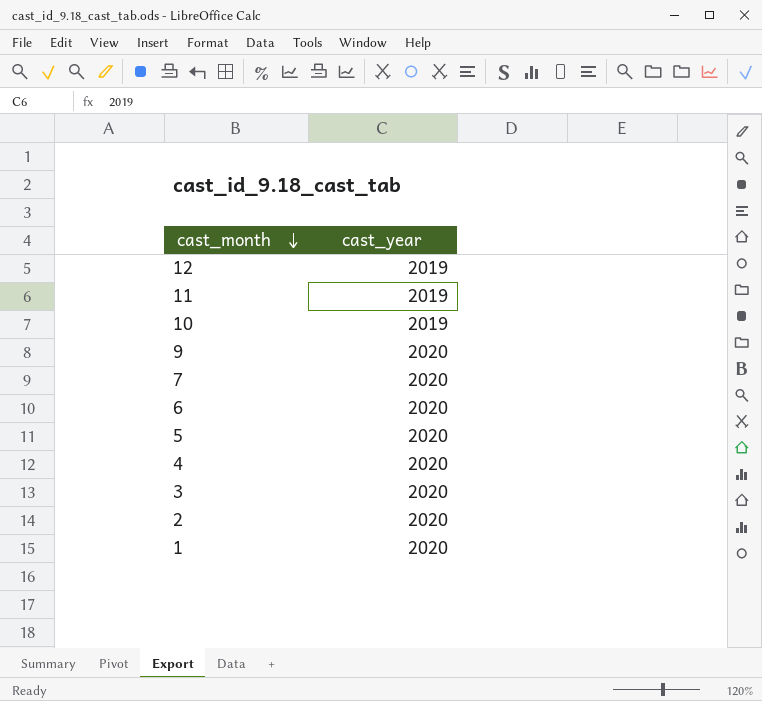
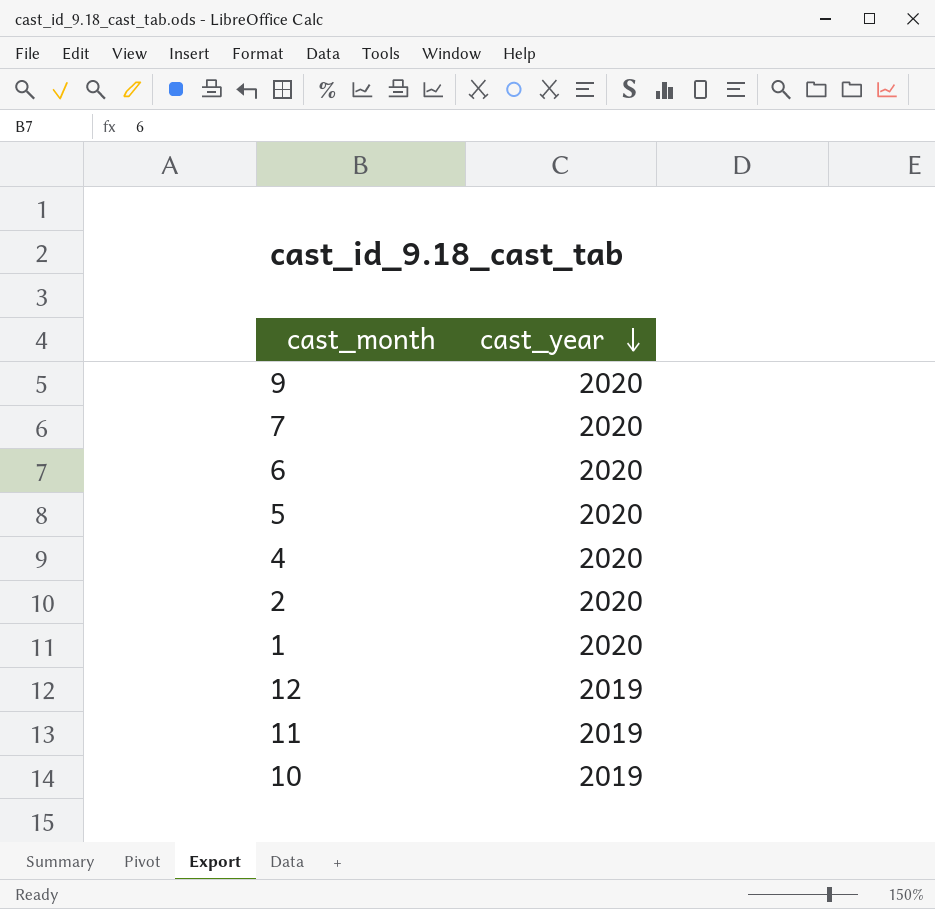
row order: cast_month descending -> cast_year descending
row 3: 2020 -> none

